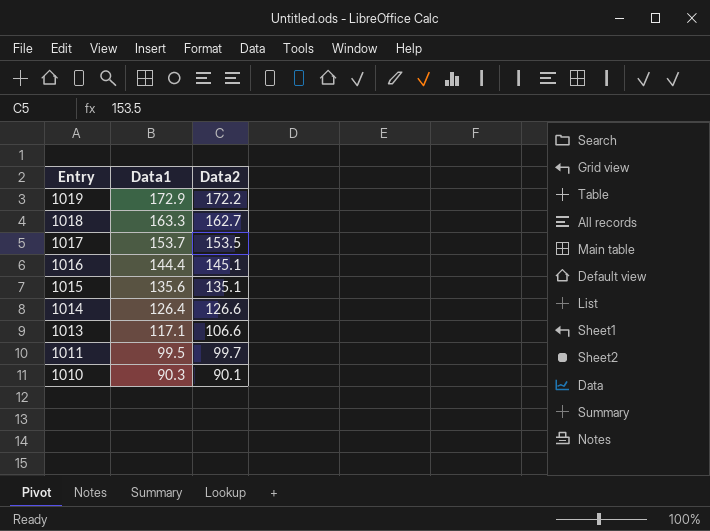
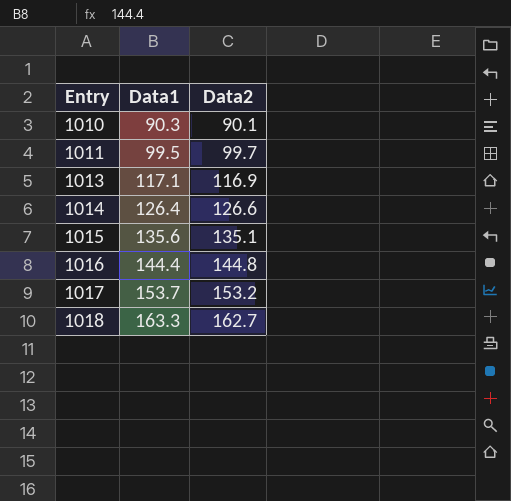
row order: Entry descending -> Entry ascending
row 1019: 172.9 | 172.2 -> none
1013 | Data2: 106.6 -> 116.9
1016 | Data2: 145.1 -> 144.8
1017 | Data2: 153.5 -> 153.2

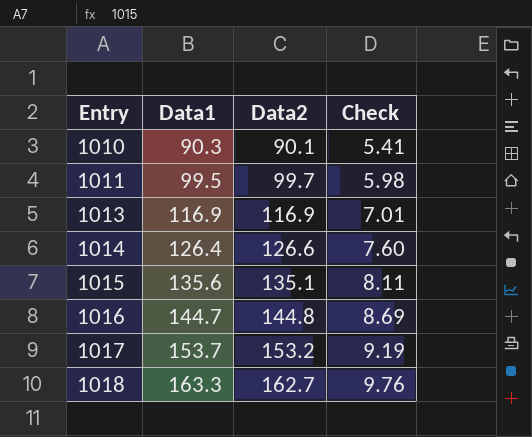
column Check | formula: none -> [Data2] * 0.06
1013 | Data1: 117.1 -> 116.9
1016 | Data1: 144.4 -> 144.7

